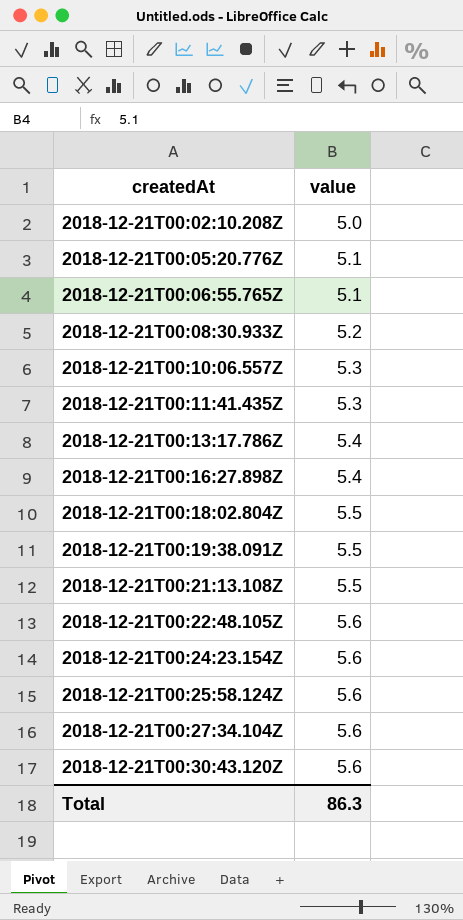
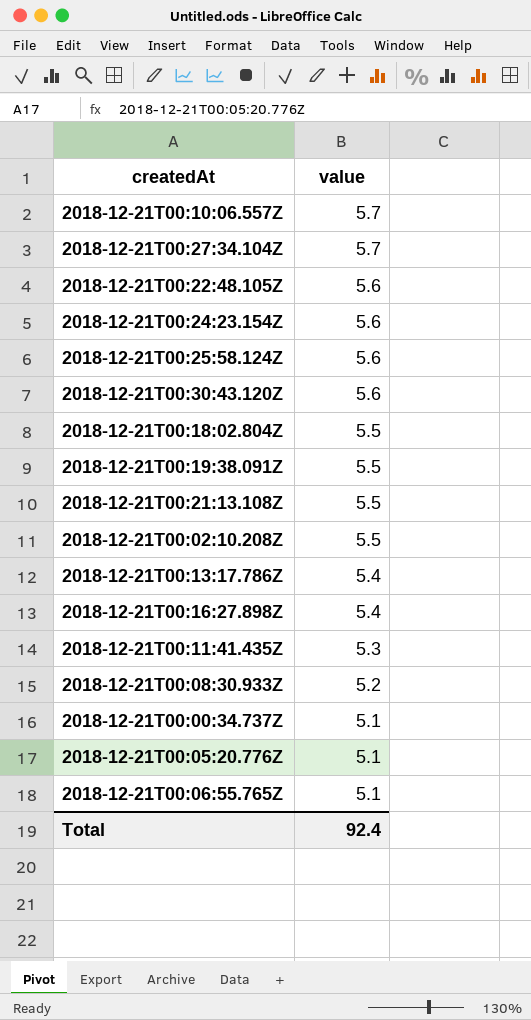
row order: createdAt ascending -> value descending
2018-12-21T00:10:06.557Z | value: 5.3 -> 5.7
2018-12-21T00:27:34.104Z | value: 5.6 -> 5.7
2018-12-21T00:02:10.208Z | value: 5.0 -> 5.5
row 2018-12-21T00:00:34.737Z: none -> 5.1
Total | value: 86.3 -> 92.4

